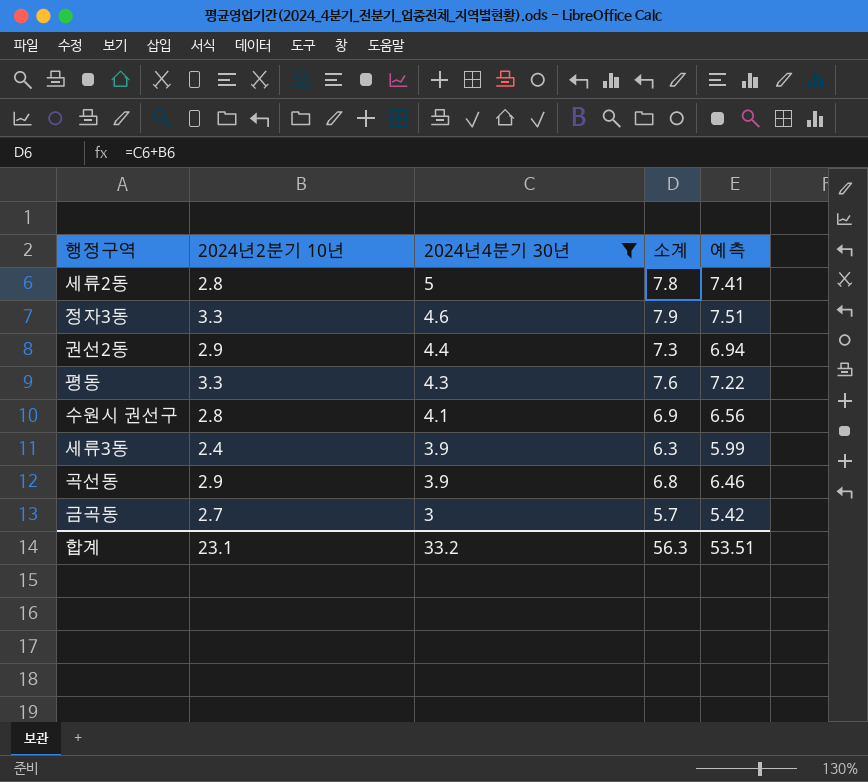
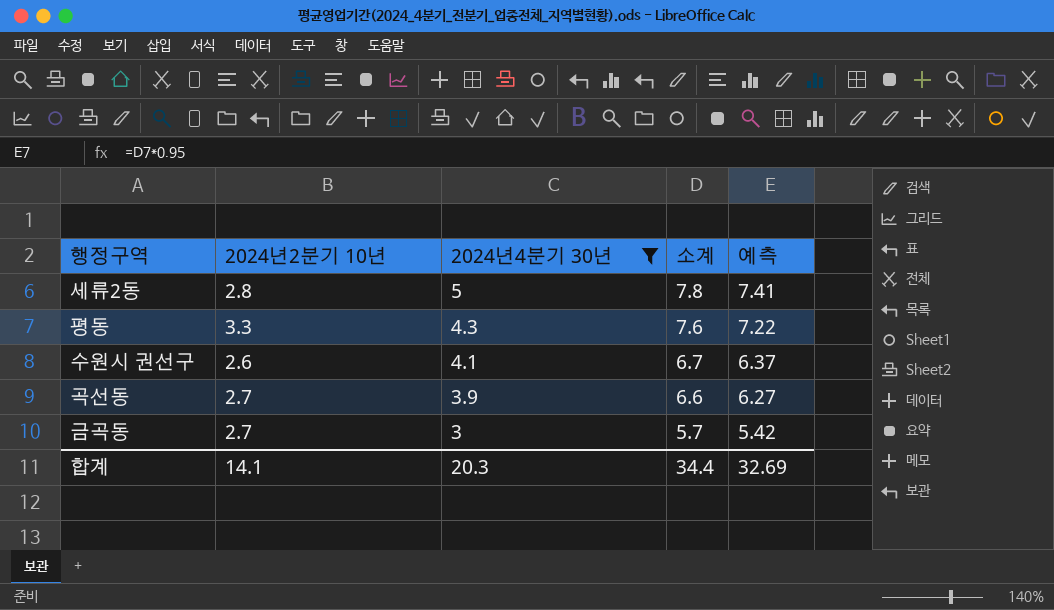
row 정자3동: 3.3 | 4.6 | 7.9 | 7.51 -> none
row 권선2동: 2.9 | 4.4 | 7.3 | 6.94 -> none
row 세류3동: 2.4 | 3.9 | 6.3 | 5.99 -> none
수원시 권선구 | 2024년2분기 10년: 2.8 -> 2.6
수원시 권선구 | 소계: 6.9 -> 6.7
수원시 권선구 | 예측: 6.56 -> 6.37
곡선동 | 2024년2분기 10년: 2.9 -> 2.7
곡선동 | 소계: 6.8 -> 6.6
곡선동 | 예측: 6.46 -> 6.27
합계 | 2024년2분기 10년: 23.1 -> 14.1
합계 | 2024년4분기 30년: 33.2 -> 20.3
합계 | 소계: 56.3 -> 34.4
합계 | 예측: 53.51 -> 32.69

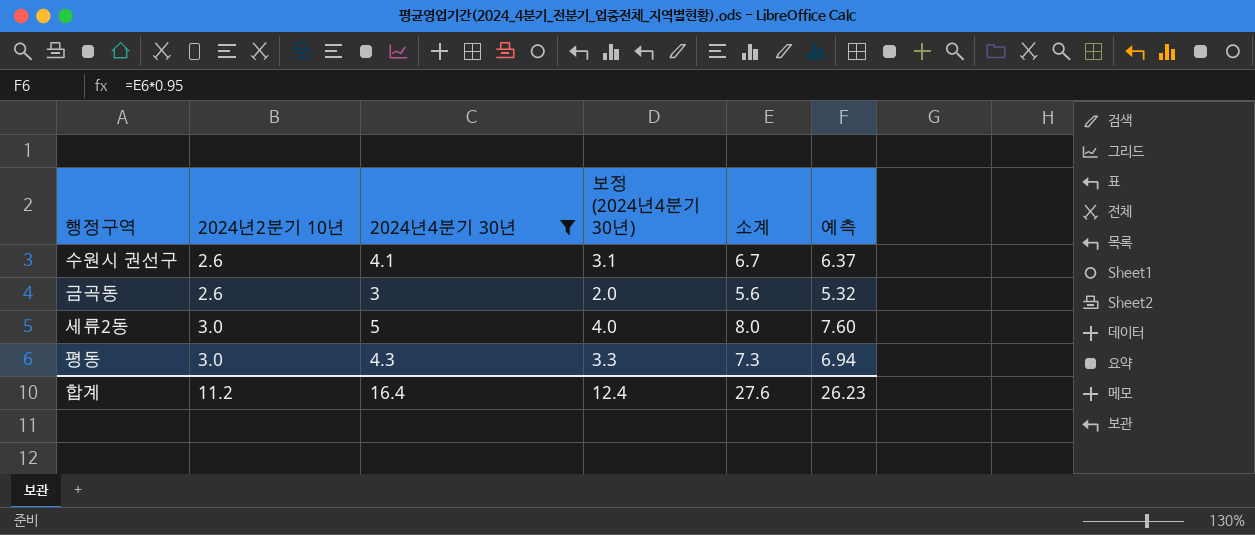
row order: 2024년4분기 30년 descending -> 2024년2분기 10년 ascending
column 보정 (2024년4분기 30년) | formula: none -> [2024년4분기 30년] - 1
row 곡선동: 2.7 | 3.9 | 6.6 | 6.27 -> none
금곡동 | 2024년2분기 10년: 2.7 -> 2.6
금곡동 | 소계: 5.7 -> 5.6
금곡동 | 예측: 5.42 -> 5.32
세류2동 | 2024년2분기 10년: 2.8 -> 3.0
세류2동 | 소계: 7.8 -> 8.0
세류2동 | 예측: 7.41 -> 7.60
평동 | 2024년2분기 10년: 3.3 -> 3.0
평동 | 소계: 7.6 -> 7.3
평동 | 예측: 7.22 -> 6.94
합계 | 2024년2분기 10년: 14.1 -> 11.2
합계 | 2024년4분기 30년: 20.3 -> 16.4
합계 | 소계: 34.4 -> 27.6
합계 | 예측: 32.69 -> 26.23

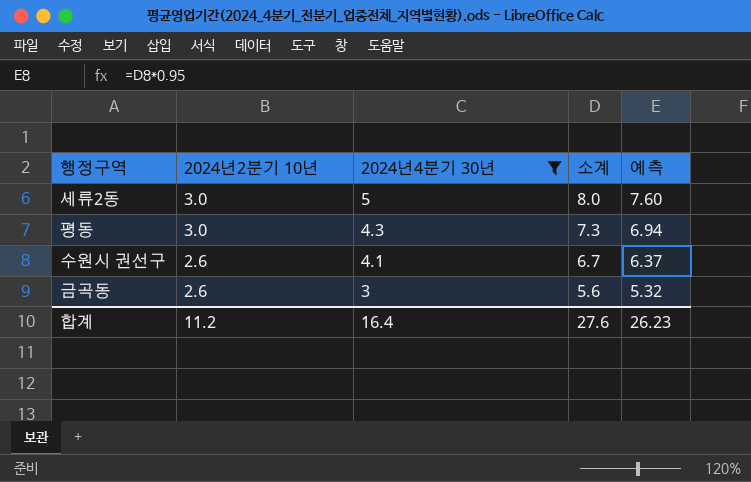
row order: 2024년2분기 10년 ascending -> 2024년2분기 10년 descending
column 보정 (2024년4분기 30년) | formula: [2024년4분기 30년] - 1 -> none

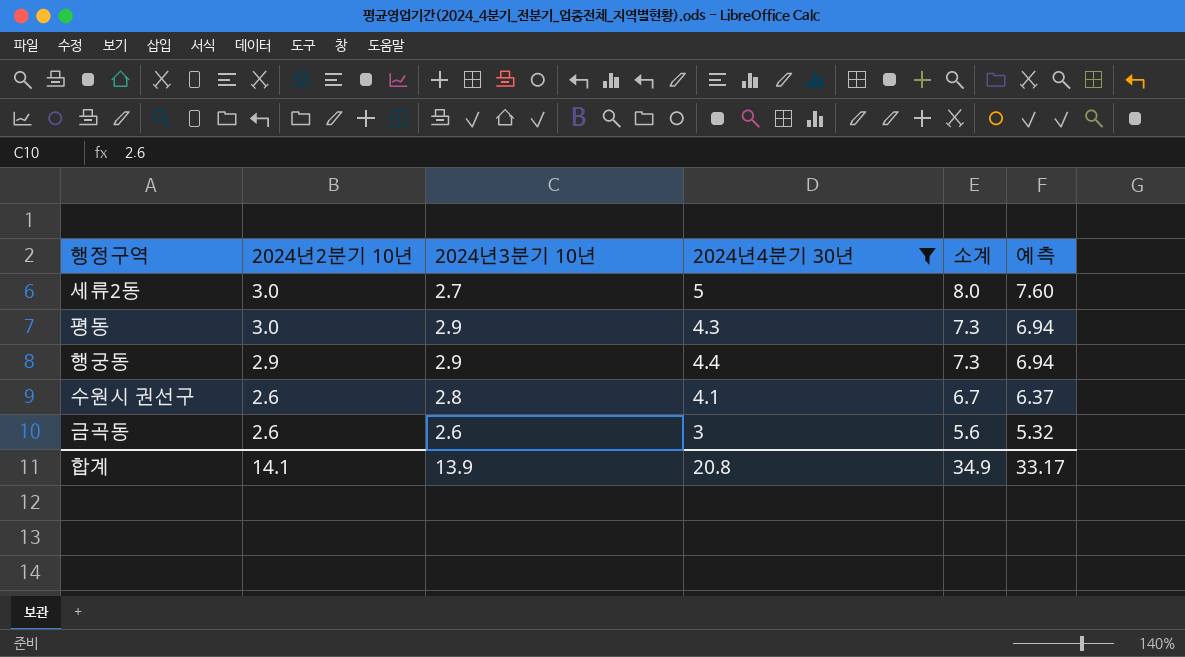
column 2024년3분기 10년 | position: none -> 3
row 행궁동: none -> 2.9 | 2.9 | 4.4 | 7.3 | 6.94
합계 | 2024년2분기 10년: 11.2 -> 14.1
합계 | 2024년4분기 30년: 16.4 -> 20.8
합계 | 소계: 27.6 -> 34.9
합계 | 예측: 26.23 -> 33.17

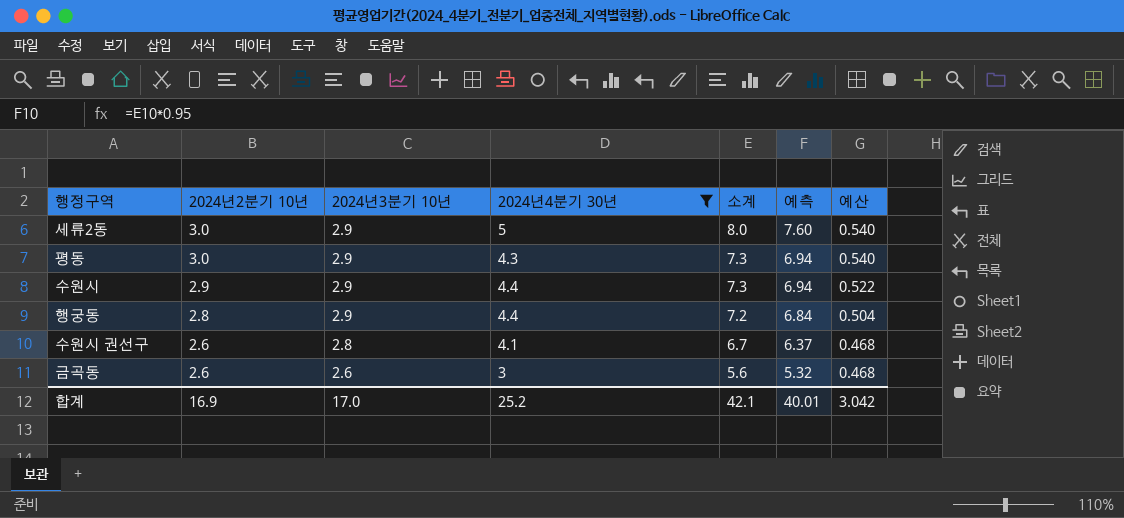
column 예산 | formula: none -> [2024년2분기 10년] * 0.18
세류2동 | 2024년3분기 10년: 2.7 -> 2.9
row 수원시: none -> 2.9 | 2.9 | 4.4 | 7.3 | 6.94 | 0.522
행궁동 | 2024년2분기 10년: 2.9 -> 2.8
행궁동 | 소계: 7.3 -> 7.2
행궁동 | 예측: 6.94 -> 6.84
합계 | 2024년2분기 10년: 14.1 -> 16.9
합계 | 2024년3분기 10년: 13.9 -> 17.0
합계 | 2024년4분기 30년: 20.8 -> 25.2
합계 | 소계: 34.9 -> 42.1
합계 | 예측: 33.17 -> 40.01

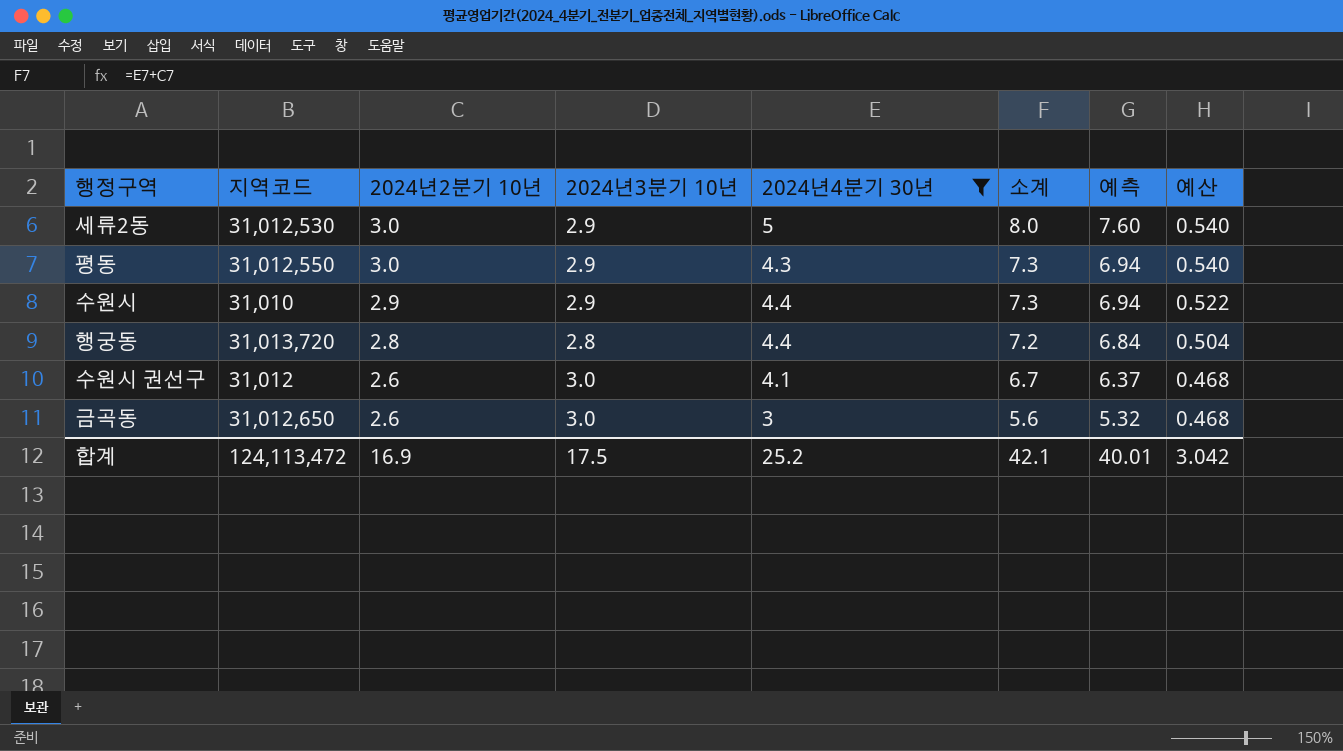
column 지역코드 | position: none -> 2
행궁동 | 2024년3분기 10년: 2.9 -> 2.8
수원시 권선구 | 2024년3분기 10년: 2.8 -> 3.0
금곡동 | 2024년3분기 10년: 2.6 -> 3.0
합계 | 2024년3분기 10년: 17.0 -> 17.5

